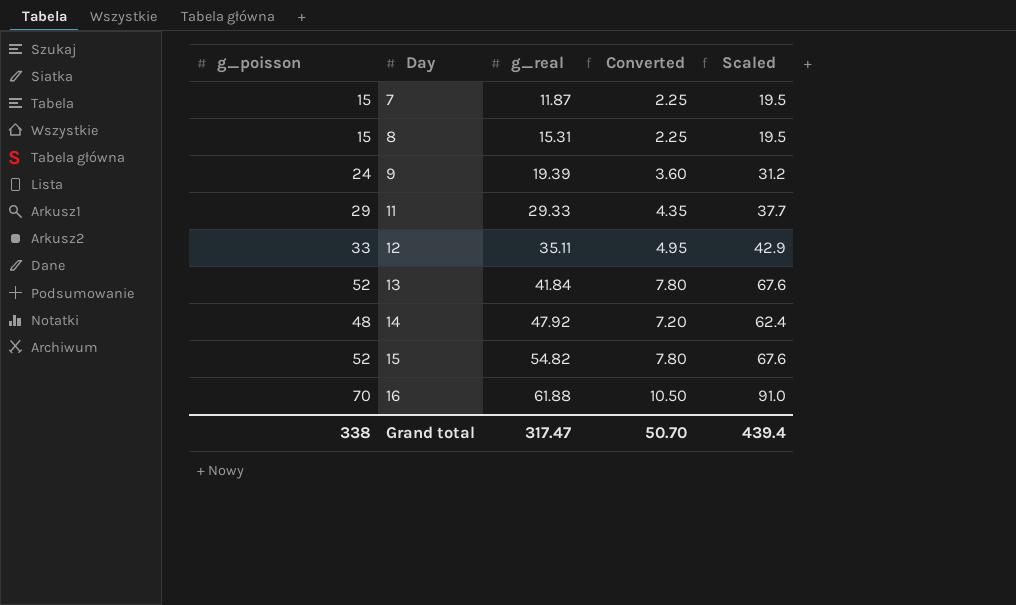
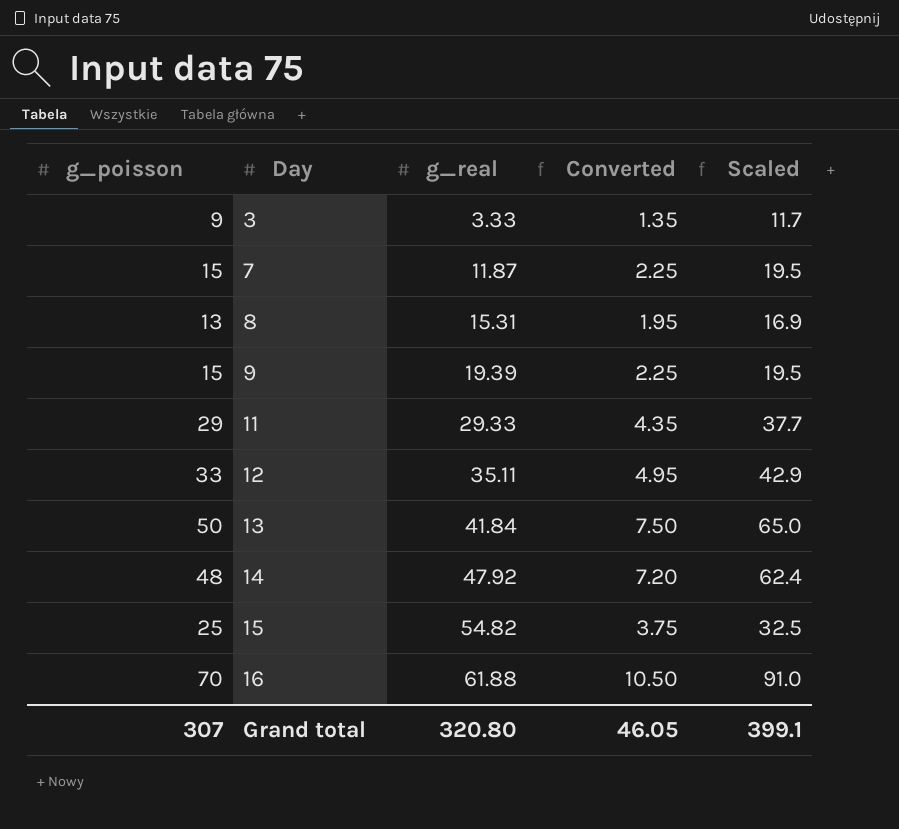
row 3: none -> 9 | 3.33 | 1.35 | 11.7
8 | g_poisson: 15 -> 13
8 | Converted: 2.25 -> 1.95
8 | Scaled: 19.5 -> 16.9
9 | g_poisson: 24 -> 15
9 | Converted: 3.60 -> 2.25
9 | Scaled: 31.2 -> 19.5
13 | g_poisson: 52 -> 50
13 | Converted: 7.80 -> 7.50
13 | Scaled: 67.6 -> 65.0
15 | g_poisson: 52 -> 25
15 | Converted: 7.80 -> 3.75
15 | Scaled: 67.6 -> 32.5
Grand total | g_poisson: 338 -> 307
Grand total | g_real: 317.47 -> 320.80
Grand total | Converted: 50.70 -> 46.05
Grand total | Scaled: 439.4 -> 399.1

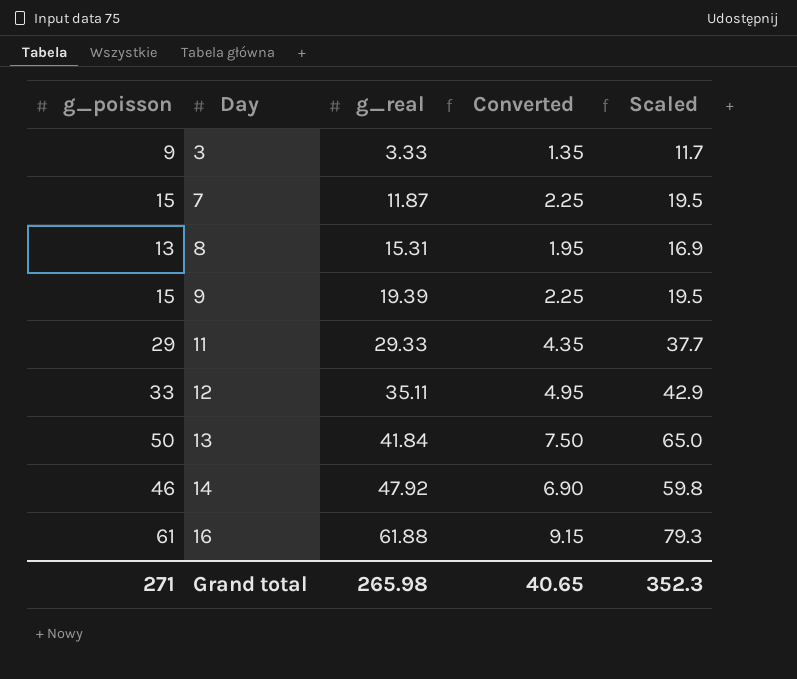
row 15: 25 | 54.82 | 3.75 | 32.5 -> none
14 | g_poisson: 48 -> 46
14 | Converted: 7.20 -> 6.90
14 | Scaled: 62.4 -> 59.8
16 | g_poisson: 70 -> 61
16 | Converted: 10.50 -> 9.15
16 | Scaled: 91.0 -> 79.3
Grand total | g_poisson: 307 -> 271
Grand total | g_real: 320.80 -> 265.98
Grand total | Converted: 46.05 -> 40.65
Grand total | Scaled: 399.1 -> 352.3

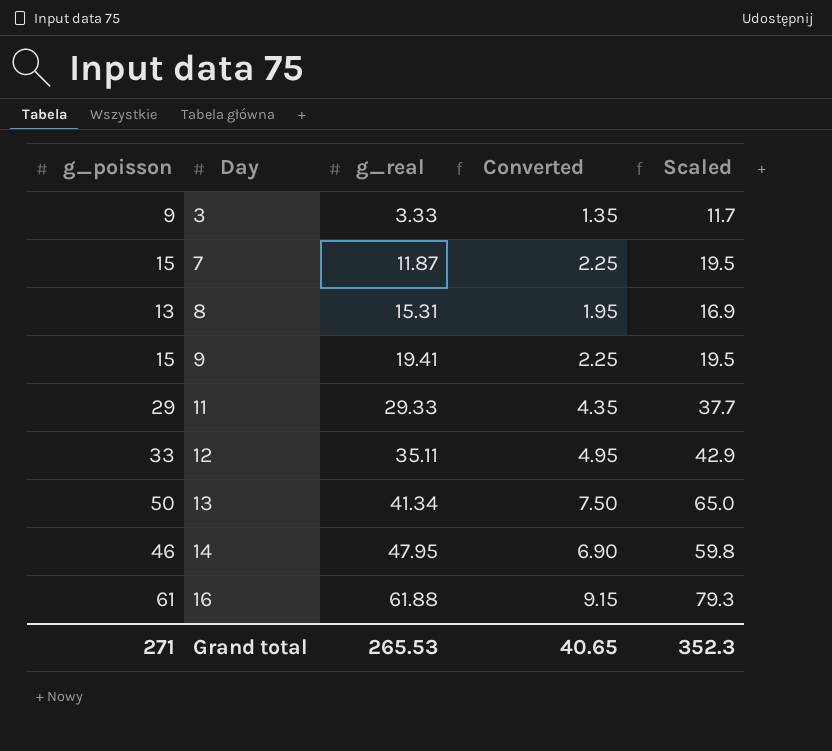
9 | g_real: 19.39 -> 19.41
13 | g_real: 41.84 -> 41.34
14 | g_real: 47.92 -> 47.95
Grand total | g_real: 265.98 -> 265.53

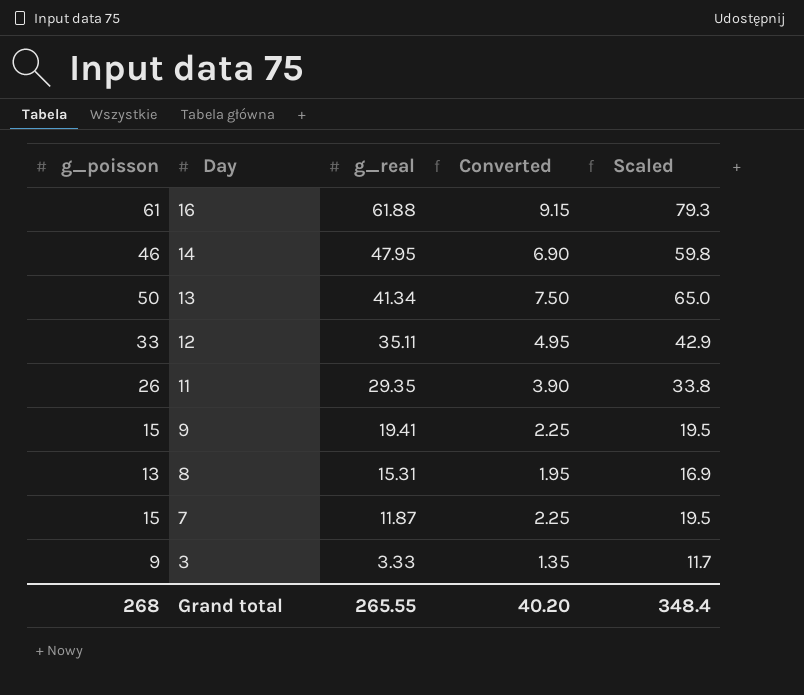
row order: Day ascending -> Day descending
11 | g_poisson: 29 -> 26
11 | g_real: 29.33 -> 29.35
11 | Converted: 4.35 -> 3.90
11 | Scaled: 37.7 -> 33.8
Grand total | g_poisson: 271 -> 268
Grand total | g_real: 265.53 -> 265.55
Grand total | Converted: 40.65 -> 40.20
Grand total | Scaled: 352.3 -> 348.4

